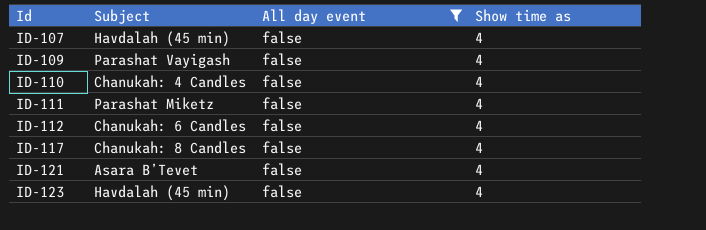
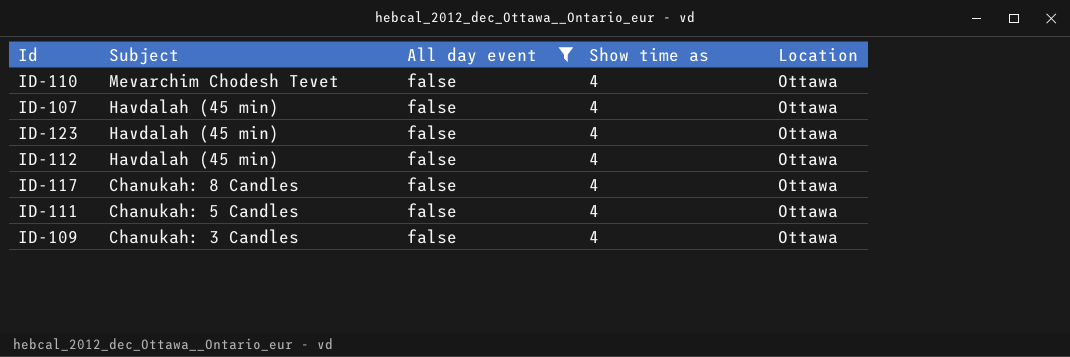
row order: Id ascending -> Subject descending
column Location | position: none -> 5
row ID-121: Asara B’Tevet | false | 4 -> none
ID-110 | Subject: Chanukah: 4 Candles -> Mevarchim Chodesh Tevet
ID-112 | Subject: Chanukah: 6 Candles -> Havdalah (45 min)
ID-111 | Subject: Parashat Miketz -> Chanukah: 5 Candles
ID-109 | Subject: Parashat Vayigash -> Chanukah: 3 Candles

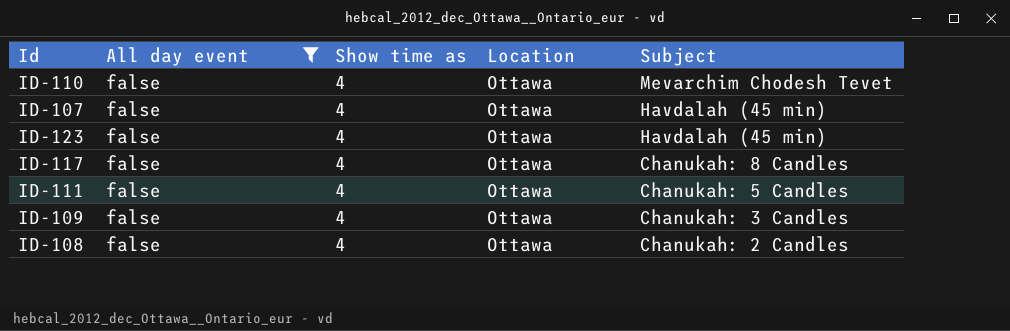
column Subject | position: 2 -> 5
row ID-112: Havdalah (45 min) | false | 4 | Ottawa -> none
row ID-108: none -> false | 4 | Ottawa | Chanukah: 2 Candles

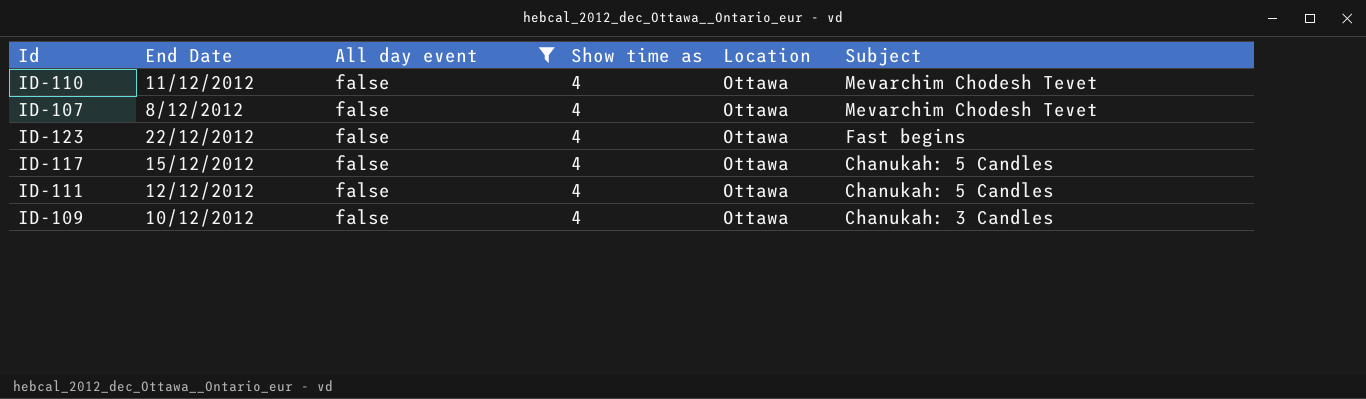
column End Date | position: none -> 2
row ID-108: false | 4 | Ottawa | Chanukah: 2 Candles -> none
ID-107 | Subject: Havdalah (45 min) -> Mevarchim Chodesh Tevet
ID-123 | Subject: Havdalah (45 min) -> Fast begins
ID-117 | Subject: Chanukah: 8 Candles -> Chanukah: 5 Candles

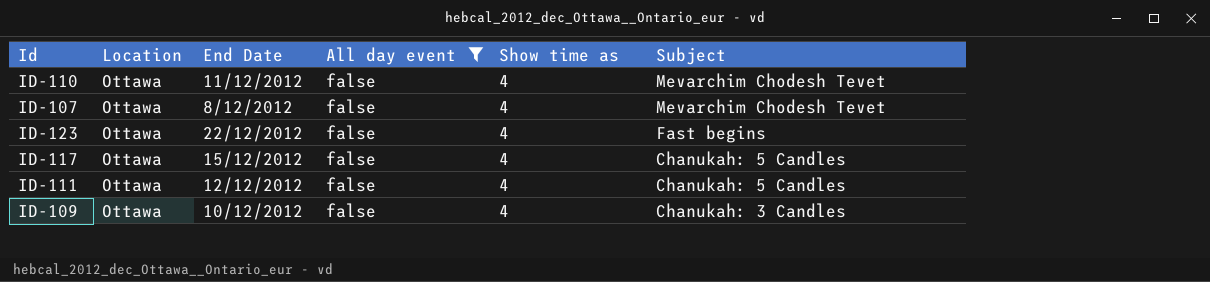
column Location | position: 5 -> 2

